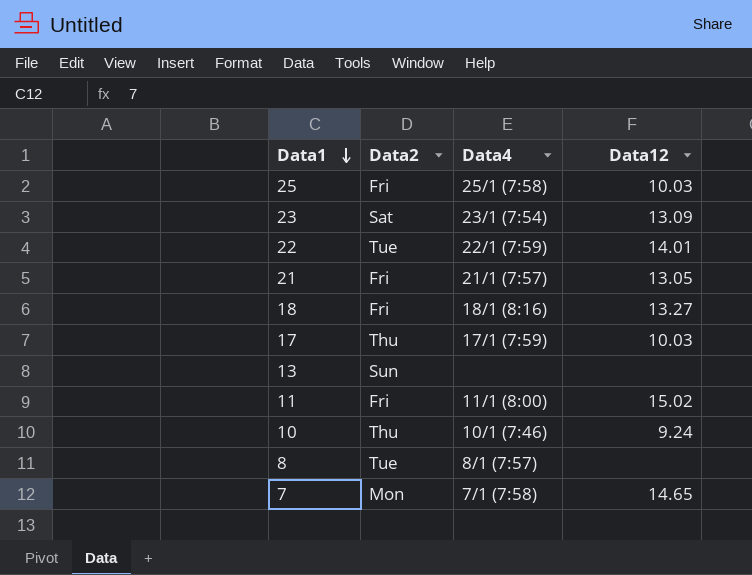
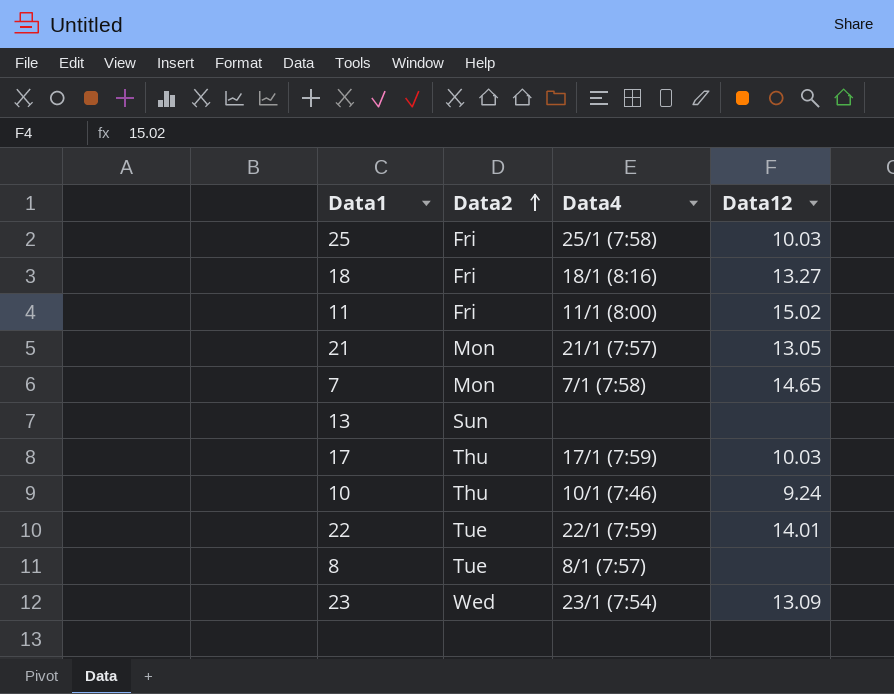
row order: Data1 descending -> Data2 ascending
21 | Data2: Fri -> Mon
23 | Data2: Sat -> Wed

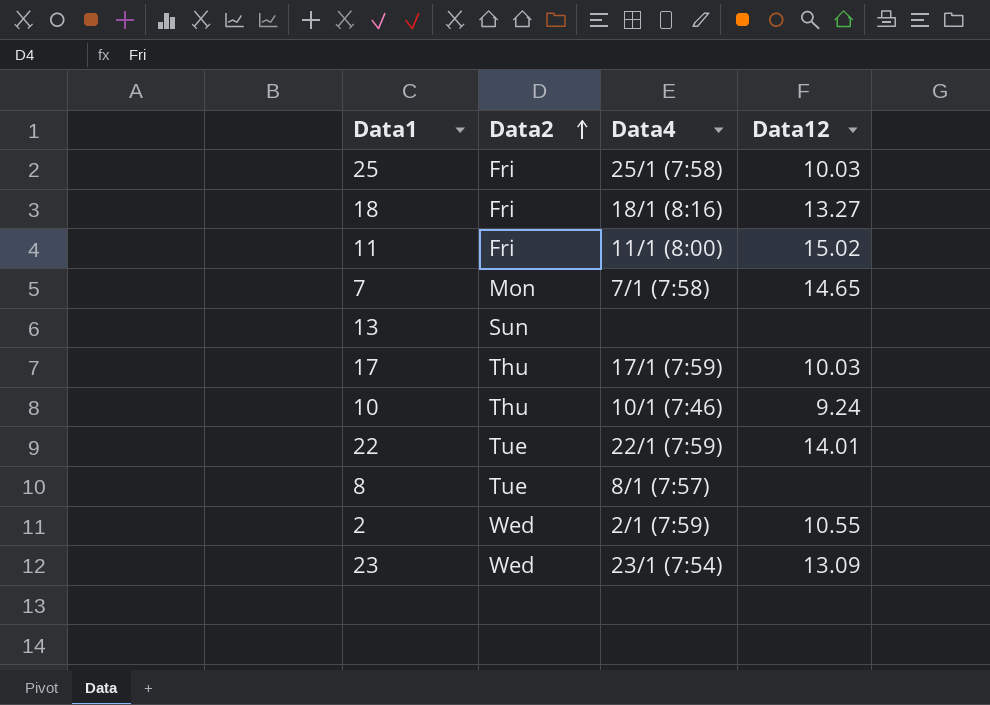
row 21: Mon | 21/1 (7:57) | 13.05 -> none
row 2: none -> Wed | 2/1 (7:59) | 10.55

